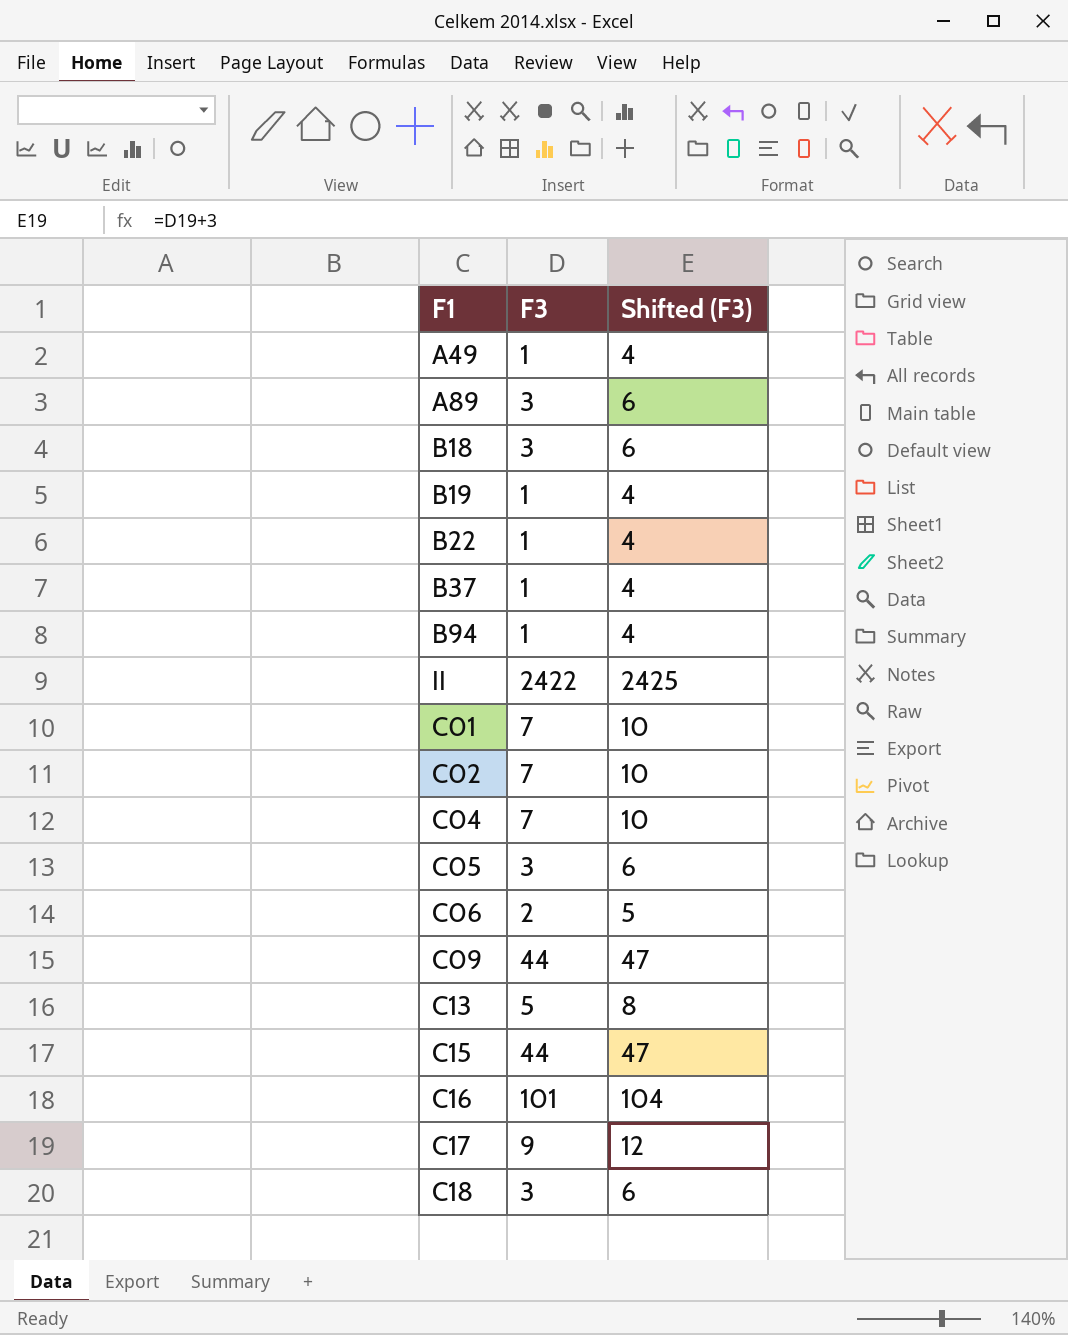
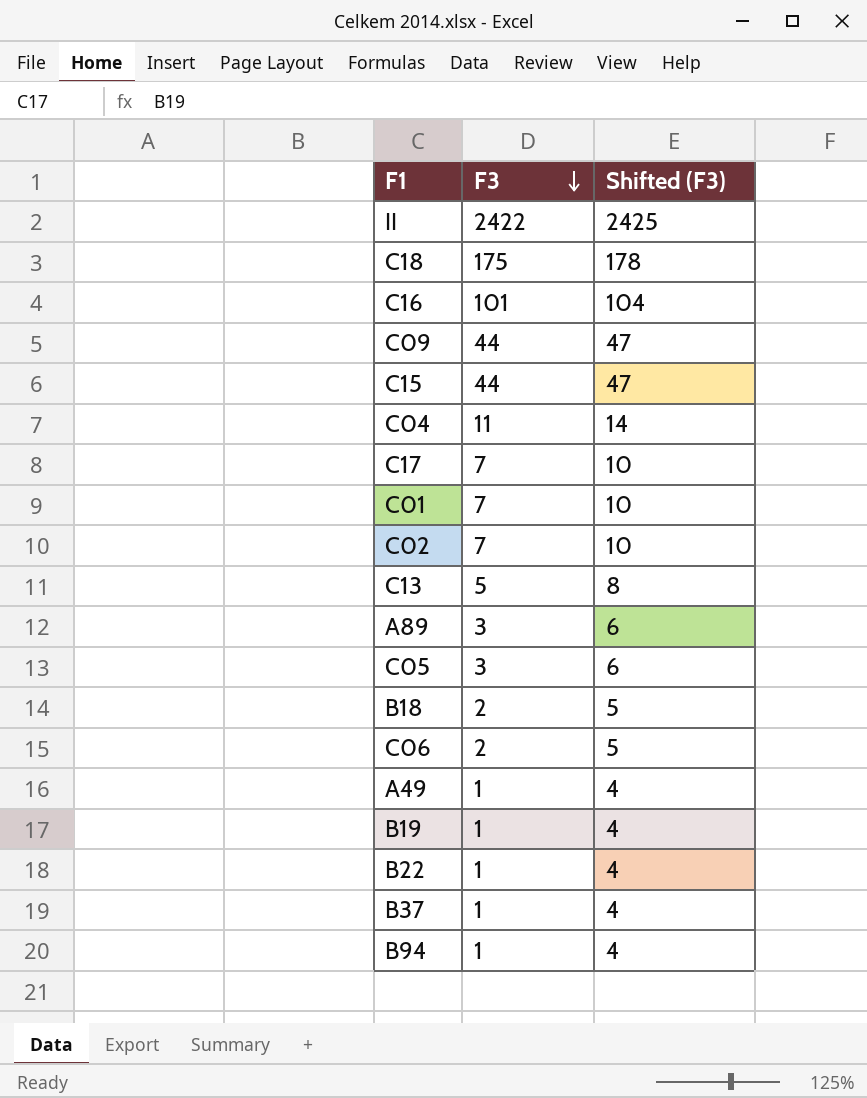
row order: none -> F3 descending
C18 | F3: 3 -> 175
C18 | Shifted (F3): 6 -> 178
C04 | F3: 7 -> 11
C04 | Shifted (F3): 10 -> 14
C17 | F3: 9 -> 7
C17 | Shifted (F3): 12 -> 10
B18 | F3: 3 -> 2
B18 | Shifted (F3): 6 -> 5

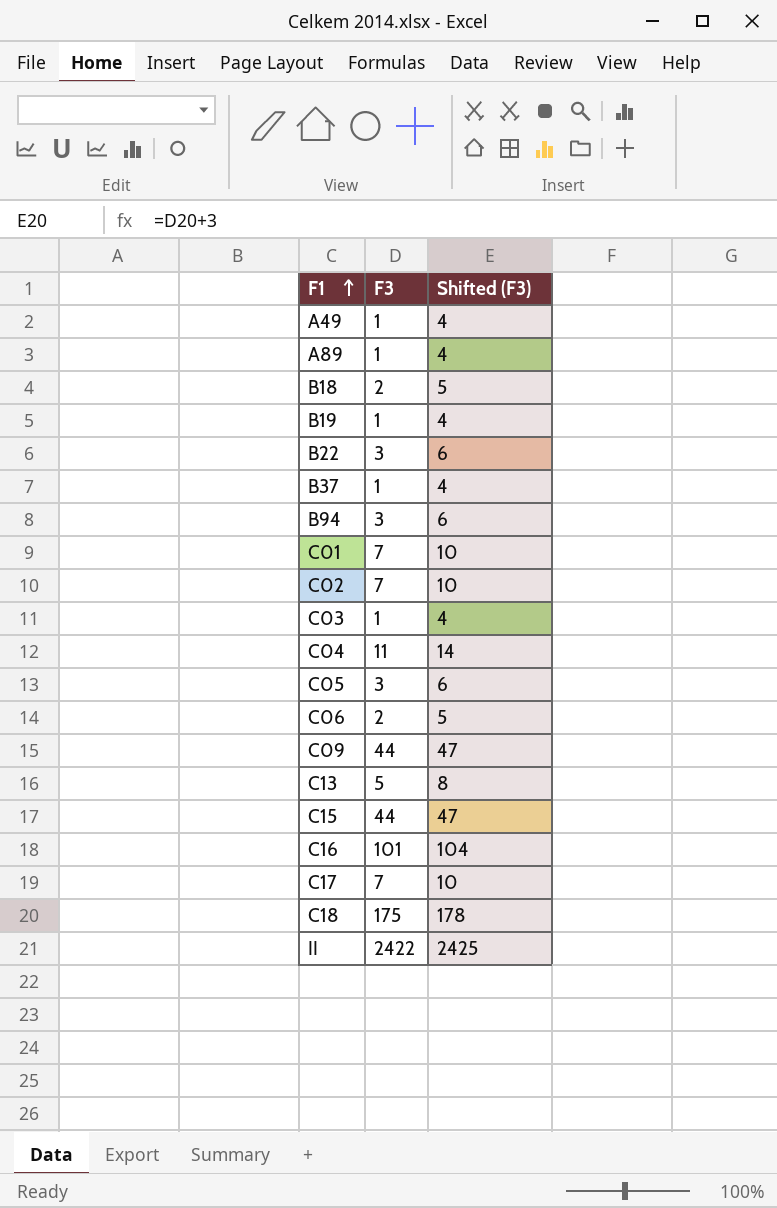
row order: F3 descending -> F1 ascending
A89 | F3: 3 -> 1
A89 | Shifted (F3): 6 -> 4
B22 | F3: 1 -> 3
B22 | Shifted (F3): 4 -> 6
B94 | F3: 1 -> 3
B94 | Shifted (F3): 4 -> 6
row C03: none -> 1 | 4

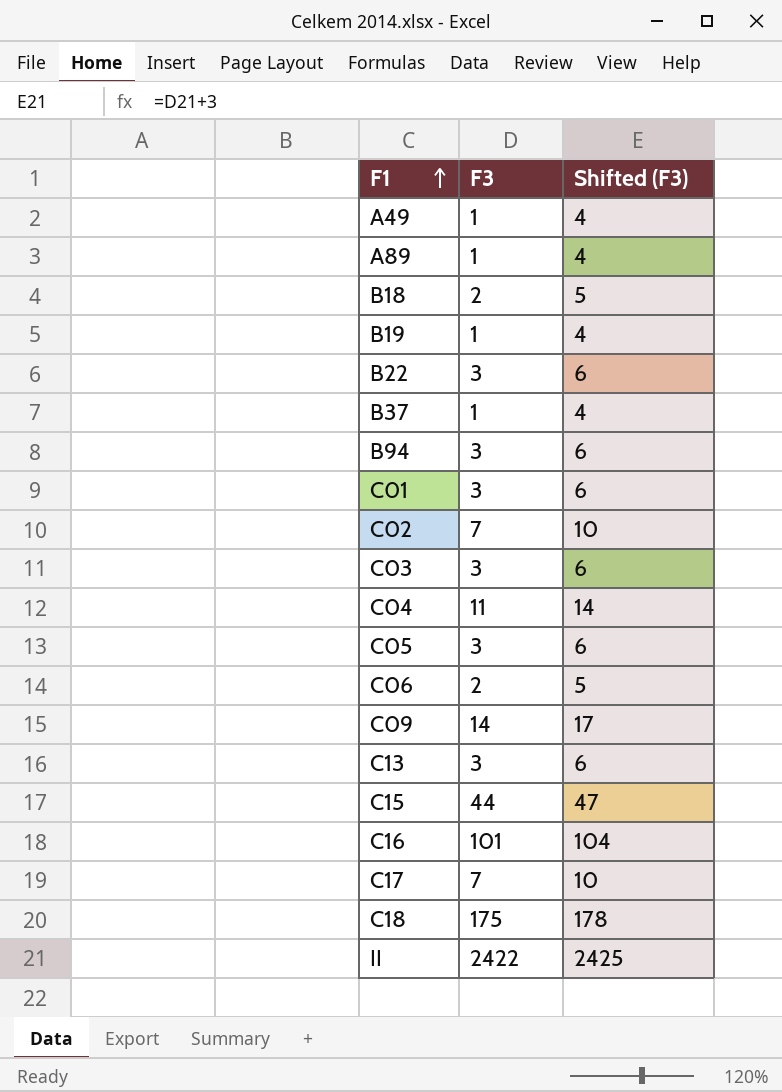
C01 | F3: 7 -> 3
C01 | Shifted (F3): 10 -> 6
C03 | F3: 1 -> 3
C03 | Shifted (F3): 4 -> 6
C09 | F3: 44 -> 14
C09 | Shifted (F3): 47 -> 17
C13 | F3: 5 -> 3
C13 | Shifted (F3): 8 -> 6

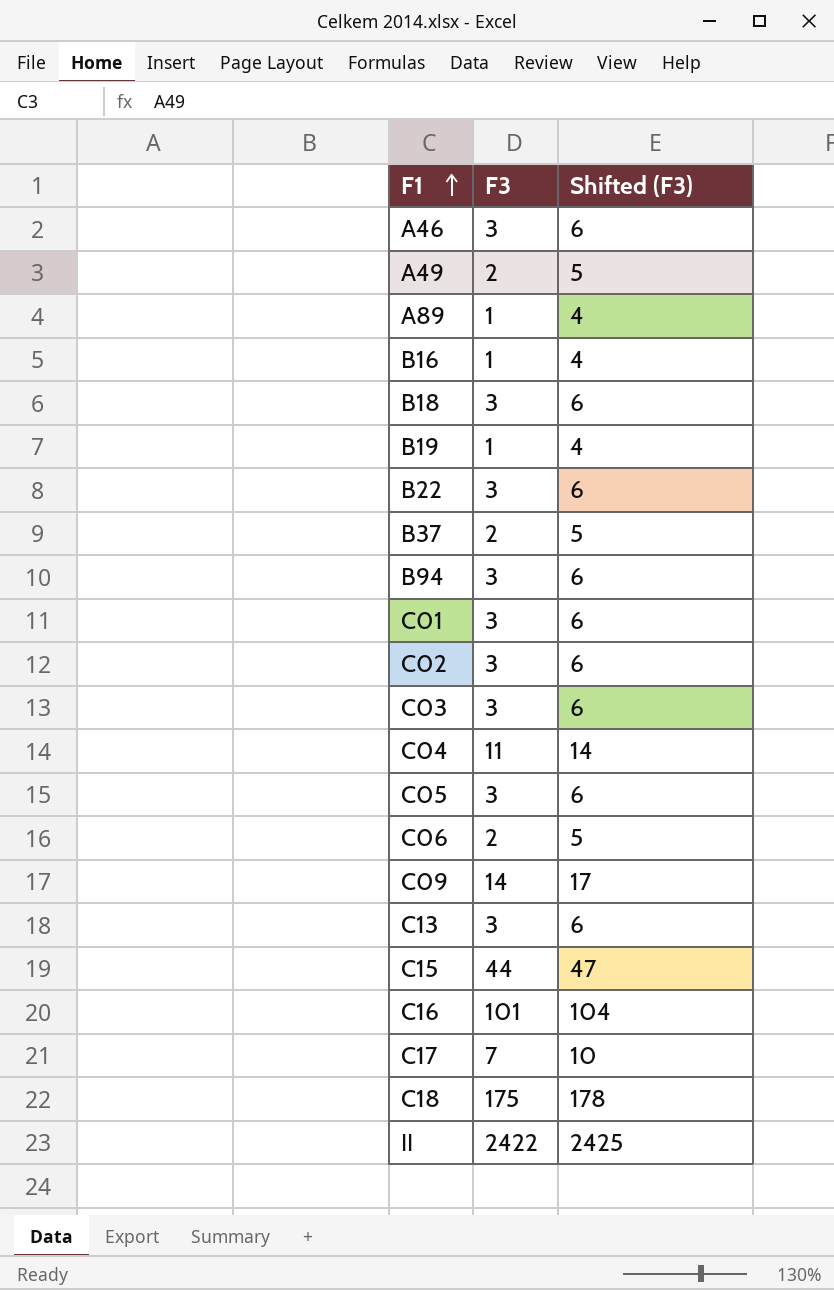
row A46: none -> 3 | 6
A49 | F3: 1 -> 2
A49 | Shifted (F3): 4 -> 5
row B16: none -> 1 | 4
B18 | F3: 2 -> 3
B18 | Shifted (F3): 5 -> 6
B37 | F3: 1 -> 2
B37 | Shifted (F3): 4 -> 5
C02 | F3: 7 -> 3
C02 | Shifted (F3): 10 -> 6

